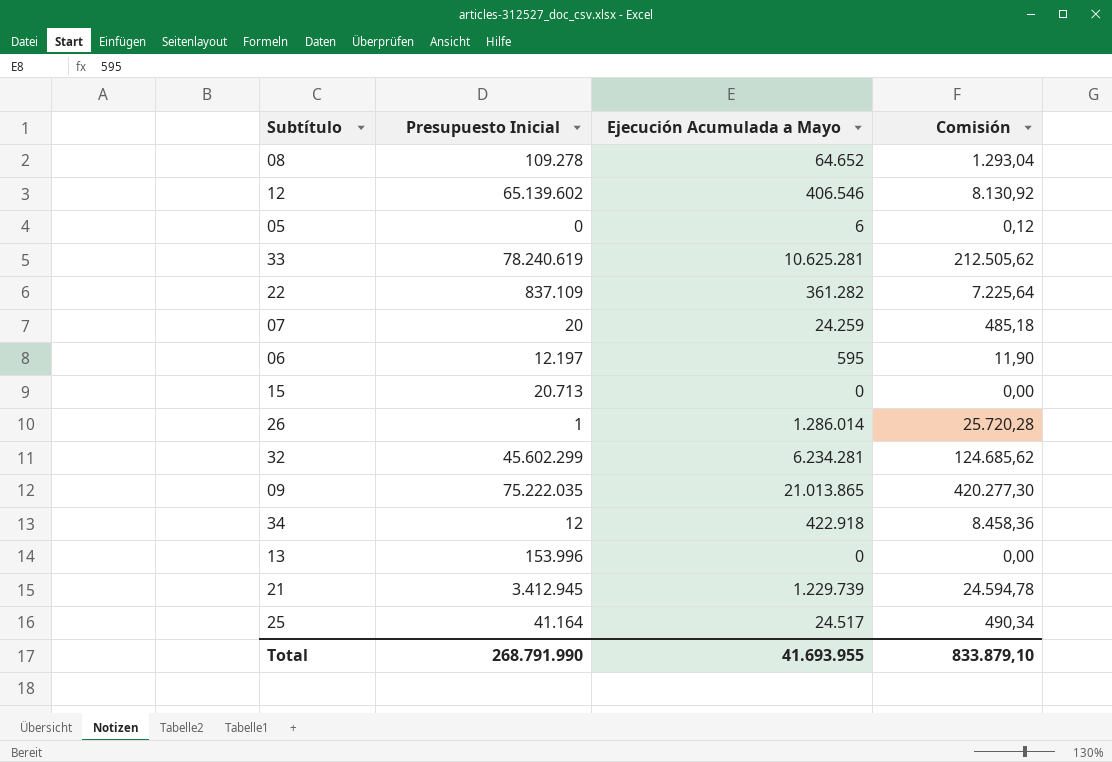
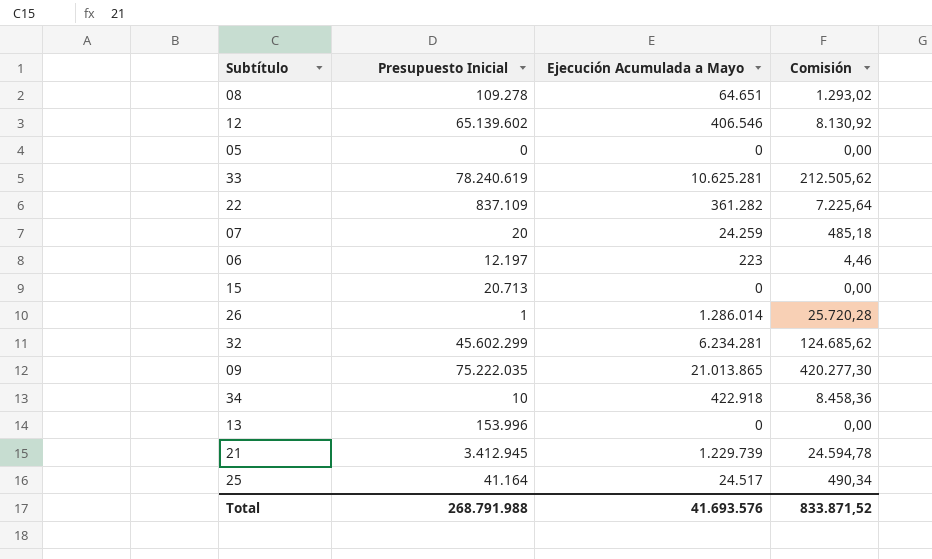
08 | Ejecución Acumulada a Mayo: 64.652 -> 64.651
08 | Comisión: 1.293,04 -> 1.293,02
05 | Ejecución Acumulada a Mayo: 6 -> 0
05 | Comisión: 0,12 -> 0,00
06 | Ejecución Acumulada a Mayo: 595 -> 223
06 | Comisión: 11,90 -> 4,46
34 | Presupuesto Inicial: 12 -> 10
Total | Presupuesto Inicial: 268.791.990 -> 268.791.988
Total | Ejecución Acumulada a Mayo: 41.693.955 -> 41.693.576
Total | Comisión: 833.879,10 -> 833.871,52

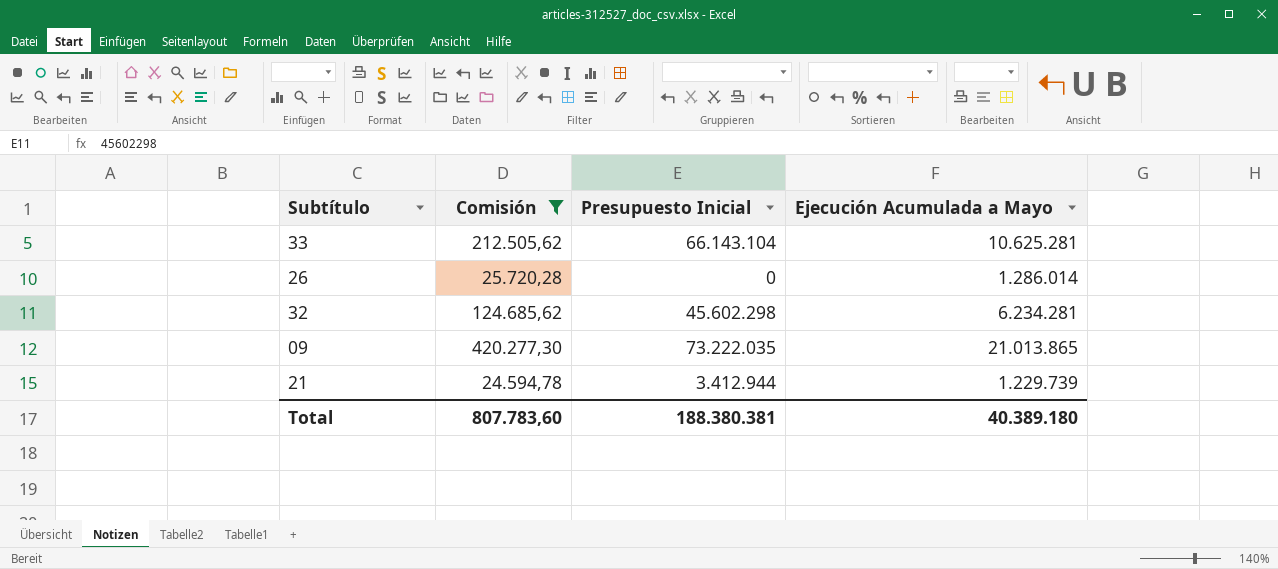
filter: none -> Comisión >= 24.594,78
column Comisión | position: 4 -> 2
33 | Presupuesto Inicial: 78.240.619 -> 66.143.104
26 | Presupuesto Inicial: 1 -> 0
32 | Presupuesto Inicial: 45.602.299 -> 45.602.298
09 | Presupuesto Inicial: 75.222.035 -> 73.222.035
21 | Presupuesto Inicial: 3.412.945 -> 3.412.944
Total | Comisión: 833.871,52 -> 807.783,60
Total | Presupuesto Inicial: 268.791.988 -> 188.380.381
Total | Ejecución Acumulada a Mayo: 41.693.576 -> 40.389.180

